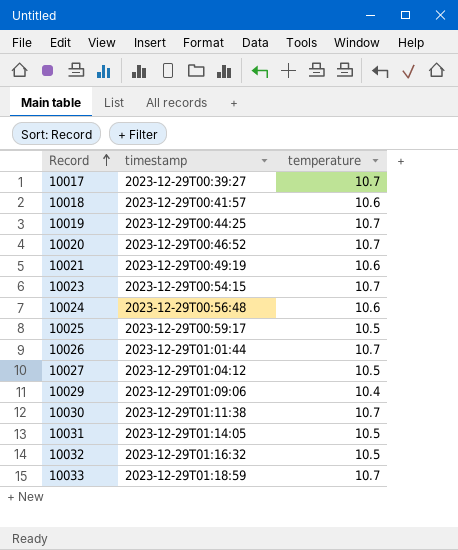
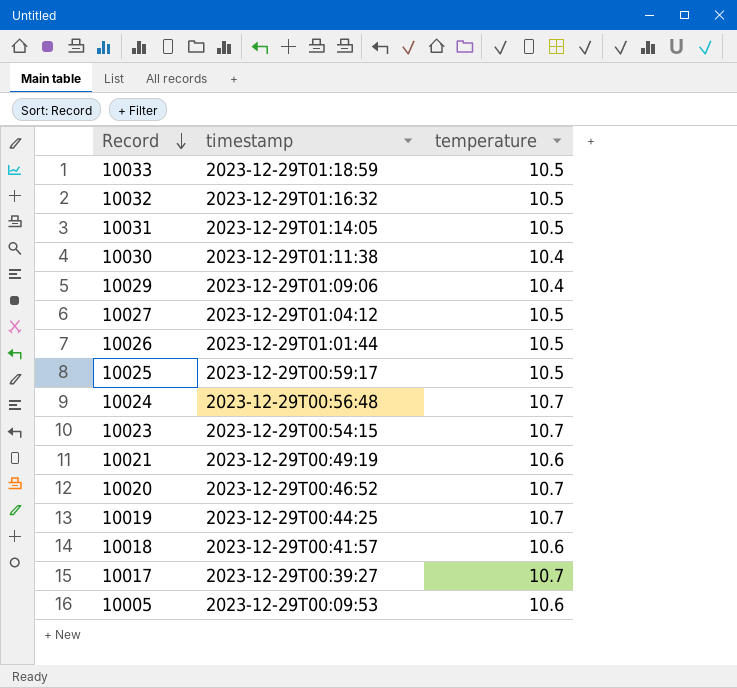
row order: Record ascending -> Record descending
10033 | temperature: 10.7 -> 10.5
10030 | temperature: 10.7 -> 10.4
10026 | temperature: 10.7 -> 10.5
10024 | temperature: 10.6 -> 10.7
row 10005: none -> 2023-12-29T00:09:53 | 10.6

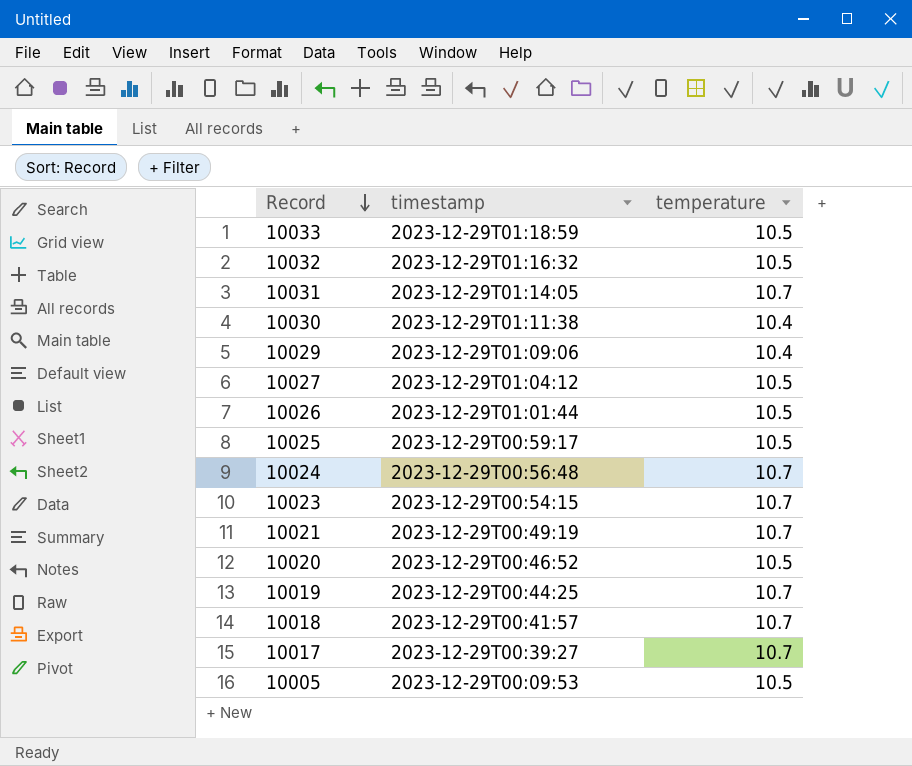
10031 | temperature: 10.5 -> 10.7
10021 | temperature: 10.6 -> 10.7
10020 | temperature: 10.7 -> 10.5
10018 | temperature: 10.6 -> 10.7
10005 | temperature: 10.6 -> 10.5

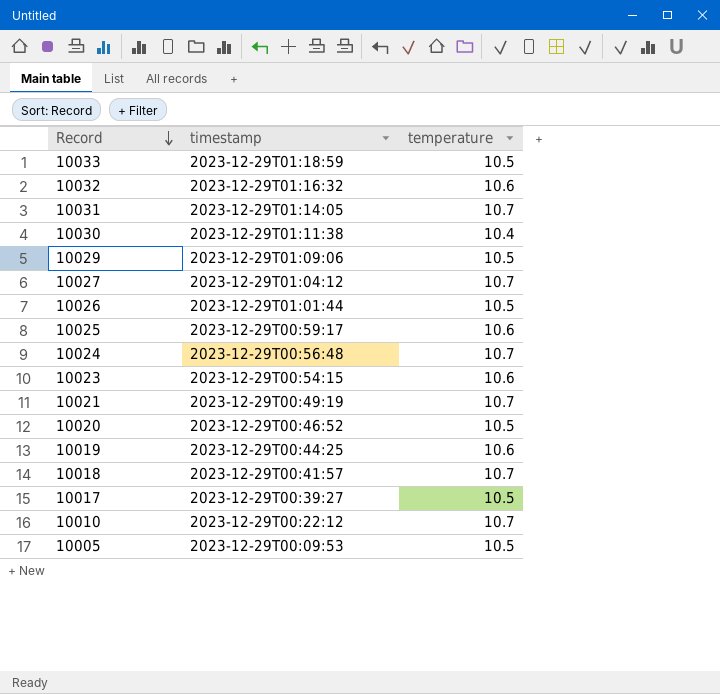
10032 | temperature: 10.5 -> 10.6
10029 | temperature: 10.4 -> 10.5
10027 | temperature: 10.5 -> 10.7
10025 | temperature: 10.5 -> 10.6
10023 | temperature: 10.7 -> 10.6
10019 | temperature: 10.7 -> 10.6
10017 | temperature: 10.7 -> 10.5
row 10010: none -> 2023-12-29T00:22:12 | 10.7

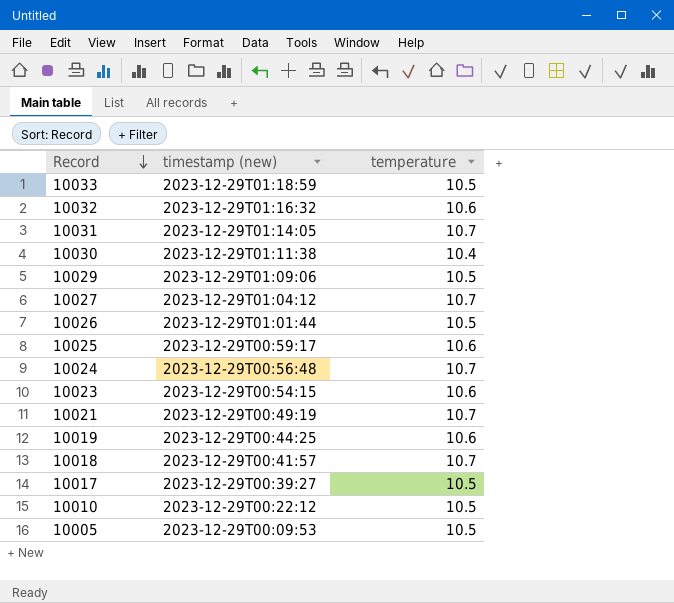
column name: timestamp -> timestamp (new)
row 10020: 2023-12-29T00:46:52 | 10.5 -> none
10010 | temperature: 10.7 -> 10.5

